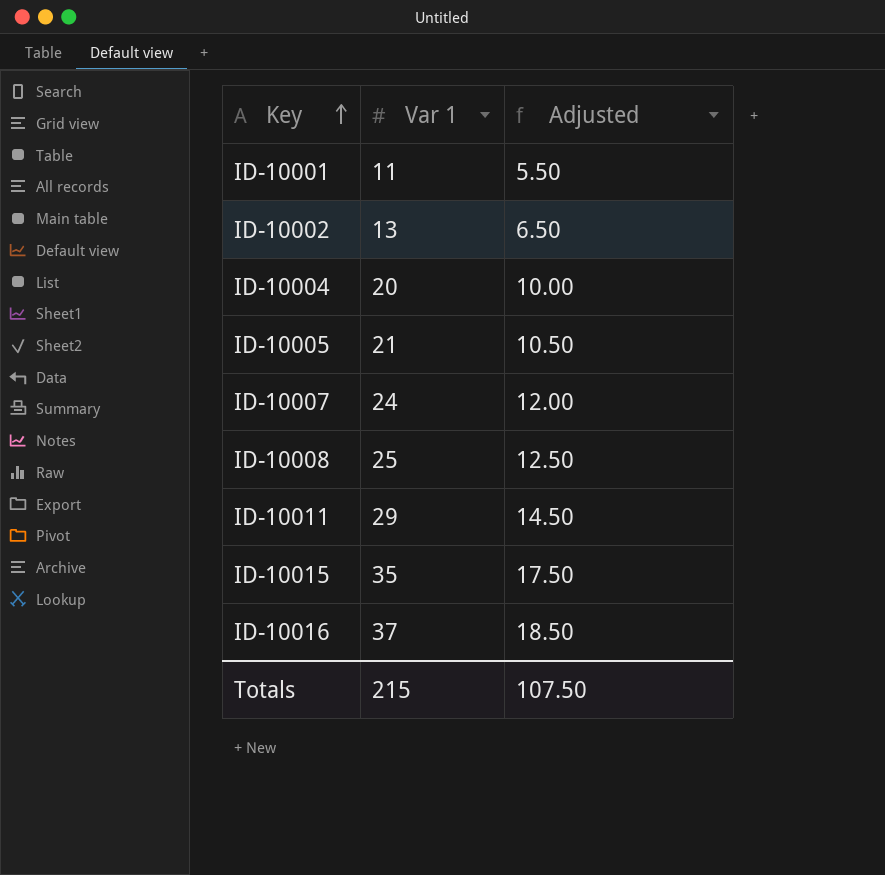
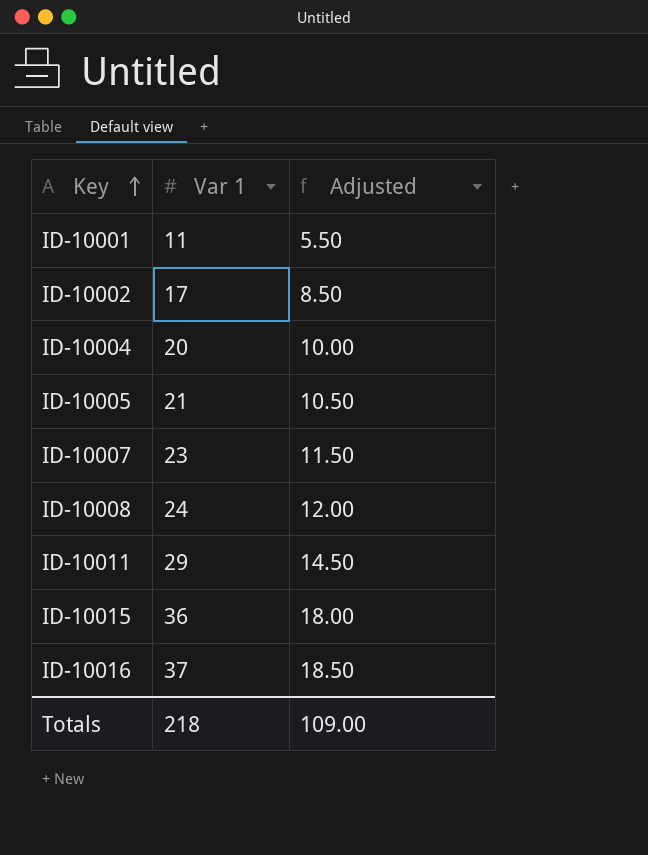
ID-10002 | Var 1: 13 -> 17
ID-10002 | Adjusted: 6.50 -> 8.50
ID-10007 | Var 1: 24 -> 23
ID-10007 | Adjusted: 12.00 -> 11.50
ID-10008 | Var 1: 25 -> 24
ID-10008 | Adjusted: 12.50 -> 12.00
ID-10015 | Var 1: 35 -> 36
ID-10015 | Adjusted: 17.50 -> 18.00
Totals | Var 1: 215 -> 218
Totals | Adjusted: 107.50 -> 109.00

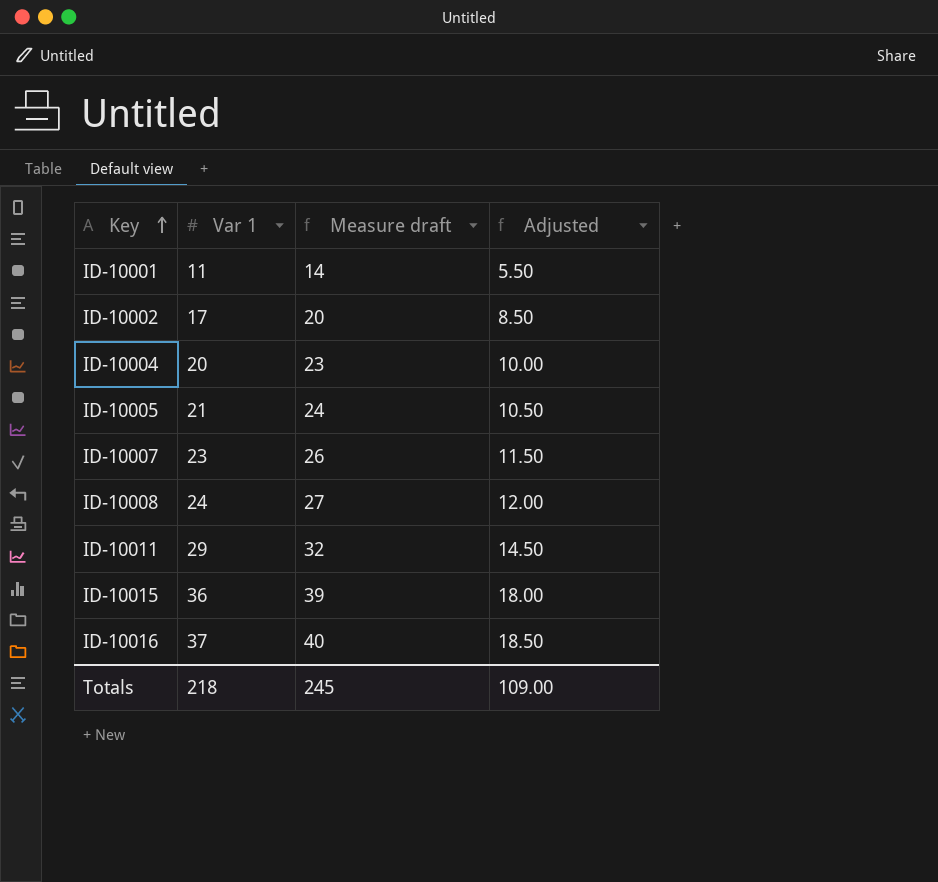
column Measure draft | formula: none -> [Var 1] + 3

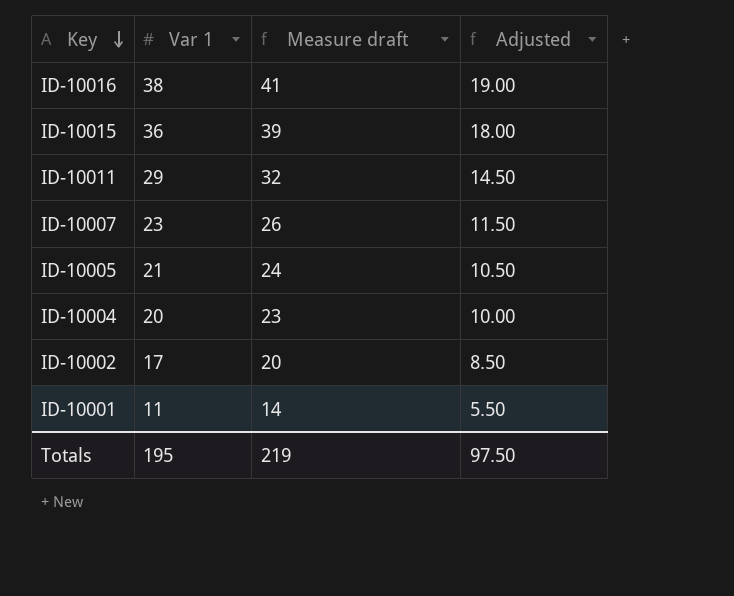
row order: Key ascending -> Key descending
row ID-10008: 24 | 27 | 12.00 -> none
ID-10016 | Var 1: 37 -> 38
ID-10016 | Measure draft: 40 -> 41
ID-10016 | Adjusted: 18.50 -> 19.00
Totals | Var 1: 218 -> 195
Totals | Measure draft: 245 -> 219
Totals | Adjusted: 109.00 -> 97.50

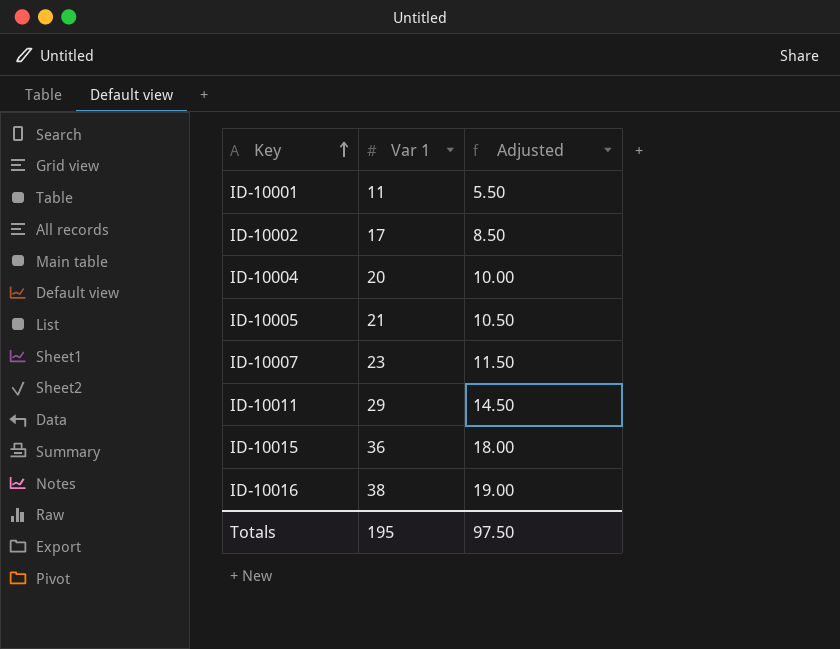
row order: Key descending -> Key ascending
column Measure draft | formula: [Var 1] + 3 -> none

